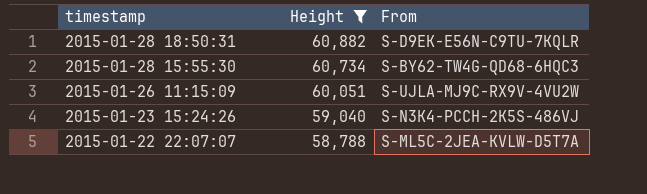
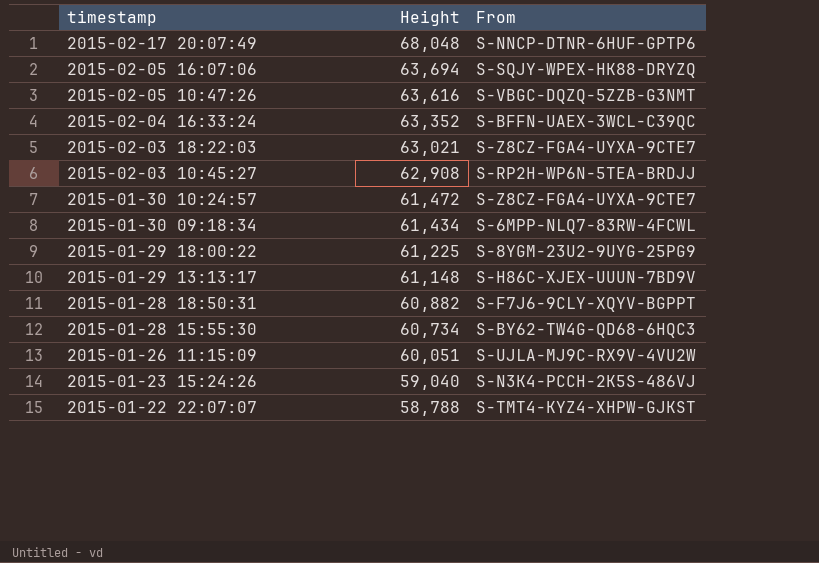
filter: Height <= 60,882 -> none
2015-01-28 18:50:31 | From: S-D9EK-E56N-C9TU-7KQLR -> S-F7J6-9CLY-XQYV-BGPPT
2015-01-22 22:07:07 | From: S-ML5C-2JEA-KVLW-D5T7A -> S-TMT4-KYZ4-XHPW-GJKST

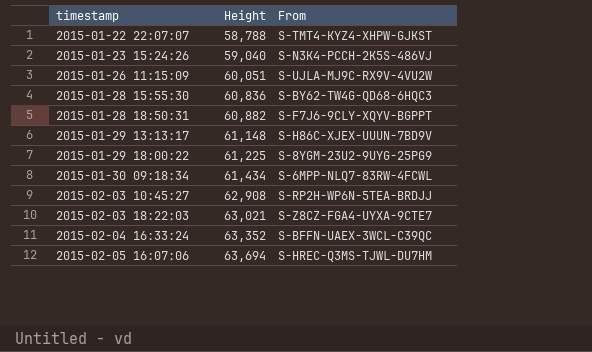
row order: timestamp descending -> timestamp ascending
row 2015-02-17 20:07:49: 68,048 | S-NNCP-DTNR-6HUF-GPTP6 -> none
row 2015-02-05 10:47:26: 63,616 | S-VBGC-DQZQ-5ZZB-G3NMT -> none
row 2015-01-30 10:24:57: 61,472 | S-Z8CZ-FGA4-UYXA-9CTE7 -> none
2015-01-28 15:55:30 | Height: 60,734 -> 60,836
2015-02-05 16:07:06 | From: S-SQJY-WPEX-HK88-DRYZQ -> S-HREC-Q3MS-TJWL-DU7HM

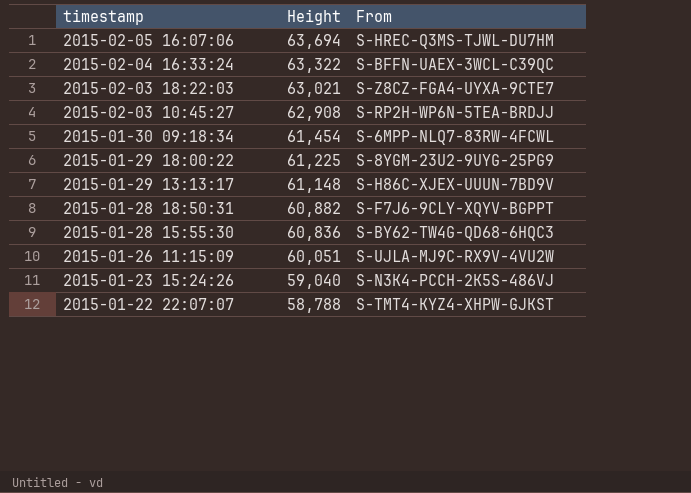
row order: timestamp ascending -> timestamp descending
2015-02-04 16:33:24 | Height: 63,352 -> 63,322
2015-01-30 09:18:34 | Height: 61,434 -> 61,454

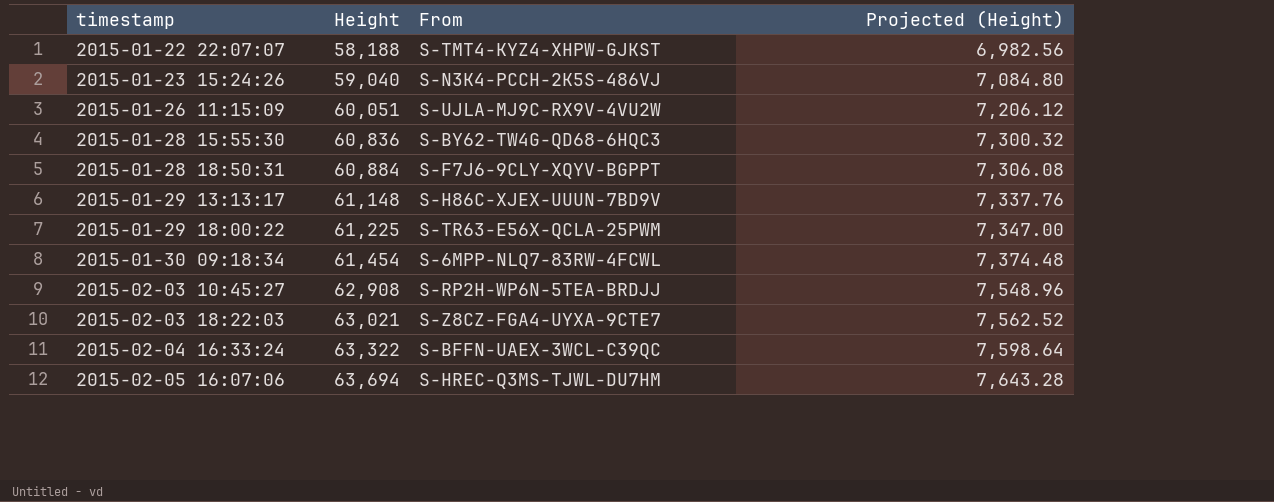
row order: timestamp descending -> timestamp ascending
column Projected (Height) | formula: none -> [Height] * 0.12
2015-01-22 22:07:07 | Height: 58,788 -> 58,188
2015-01-28 18:50:31 | Height: 60,882 -> 60,884
2015-01-29 18:00:22 | From: S-8YGM-23U2-9UYG-25PG9 -> S-TR63-E56X-QCLA-25PWM

